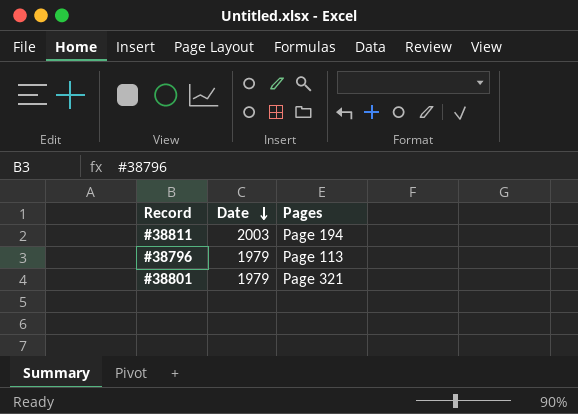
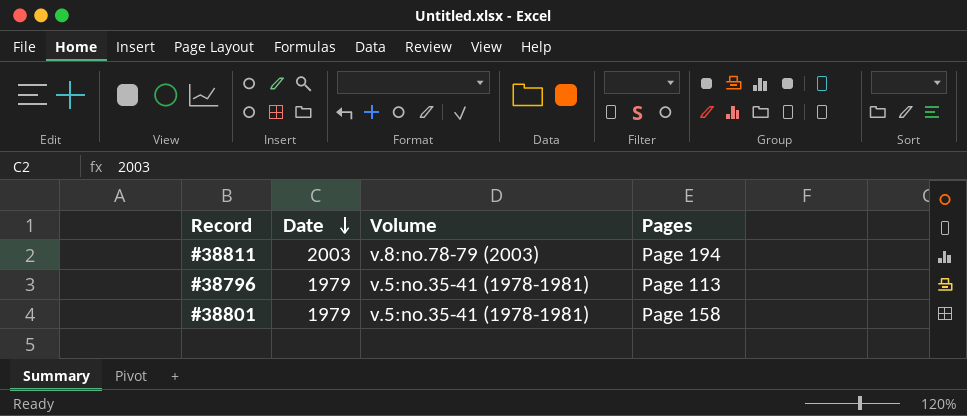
column Volume | position: none -> 3
#38801 | Pages: Page 321 -> Page 158

